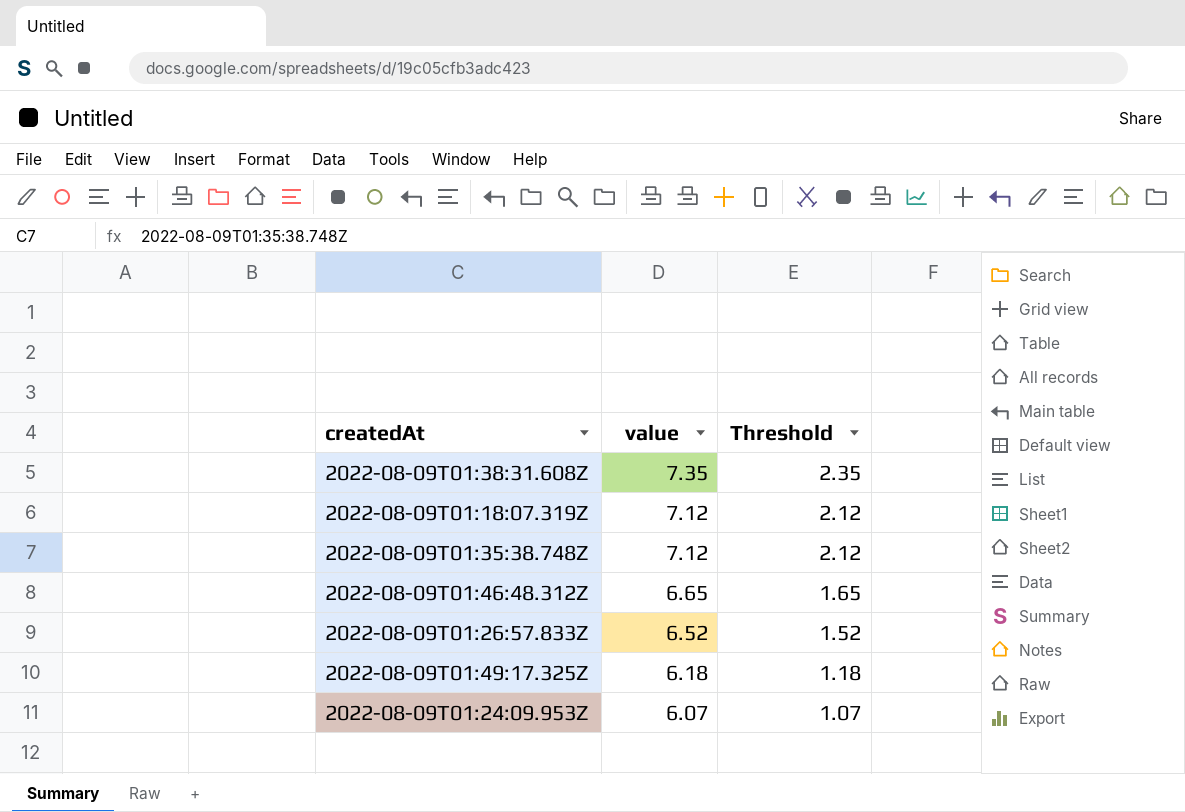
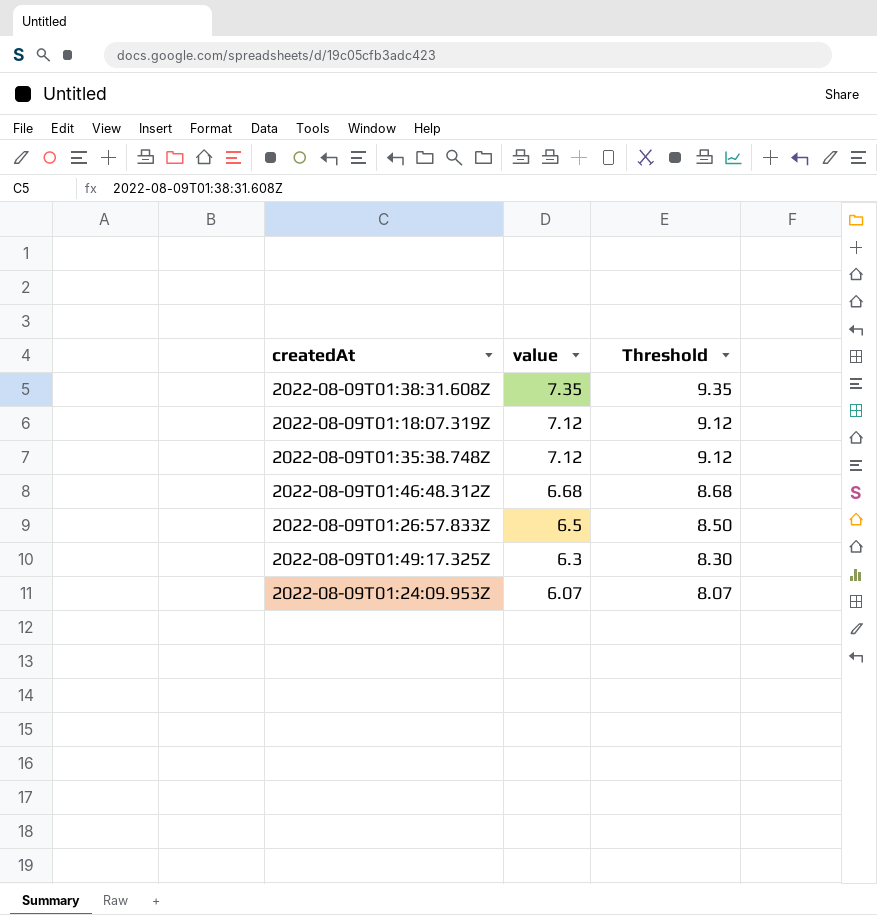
column Threshold | formula: [value] - 5 -> [value] + 2
2022-08-09T01:46:48.312Z | value: 6.65 -> 6.68
2022-08-09T01:26:57.833Z | value: 6.52 -> 6.5
2022-08-09T01:49:17.325Z | value: 6.18 -> 6.3

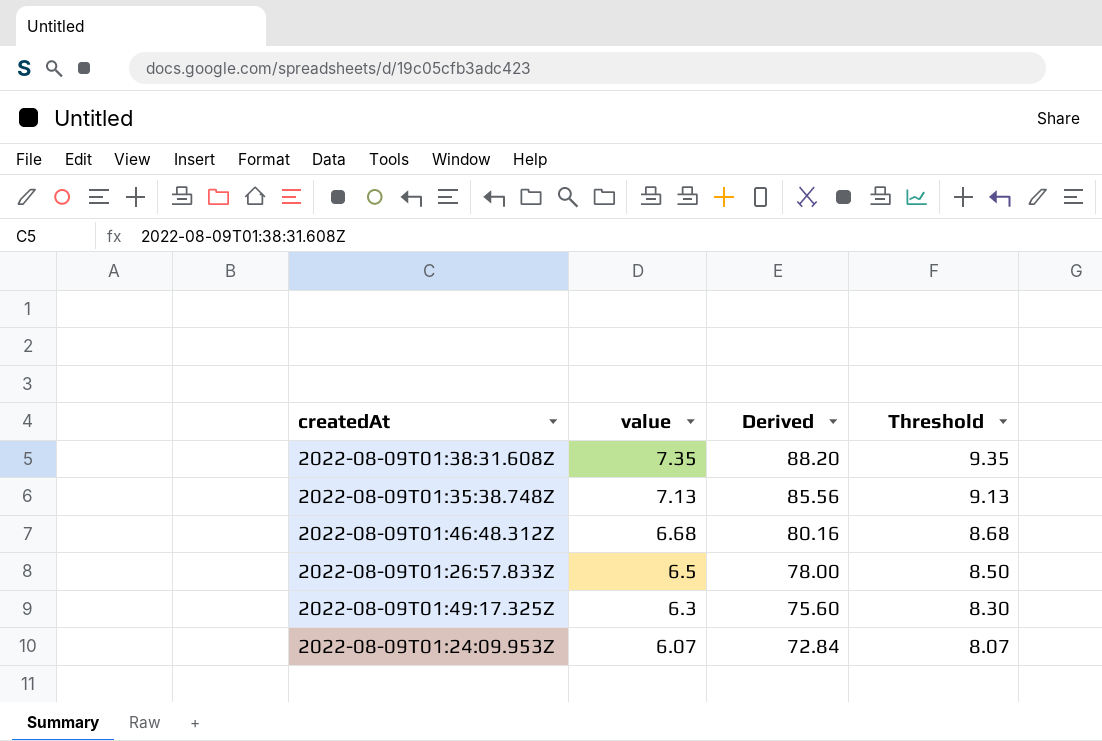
column Derived | formula: none -> [value] * 12
row 2022-08-09T01:18:07.319Z: 7.12 | 9.12 -> none
2022-08-09T01:35:38.748Z | value: 7.12 -> 7.13
2022-08-09T01:35:38.748Z | Threshold: 9.12 -> 9.13

